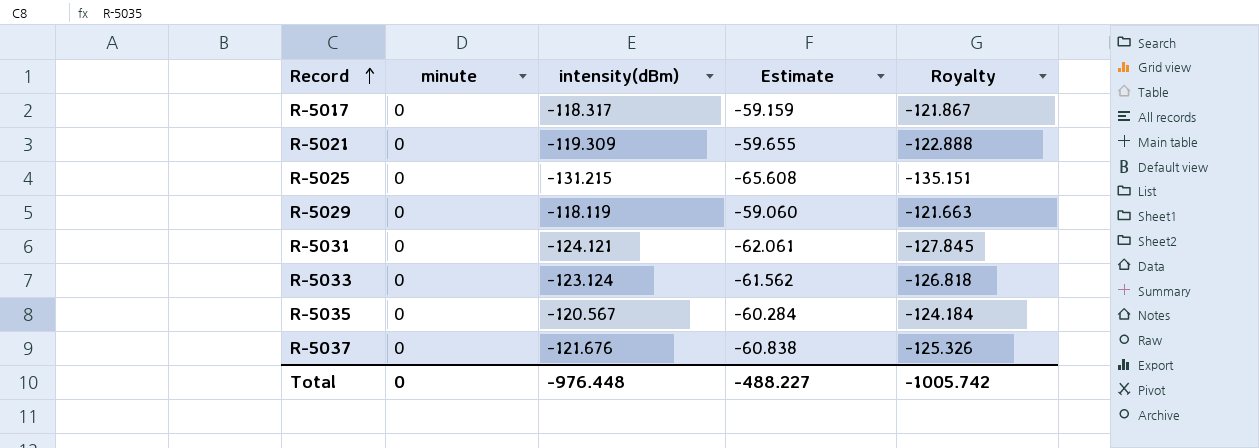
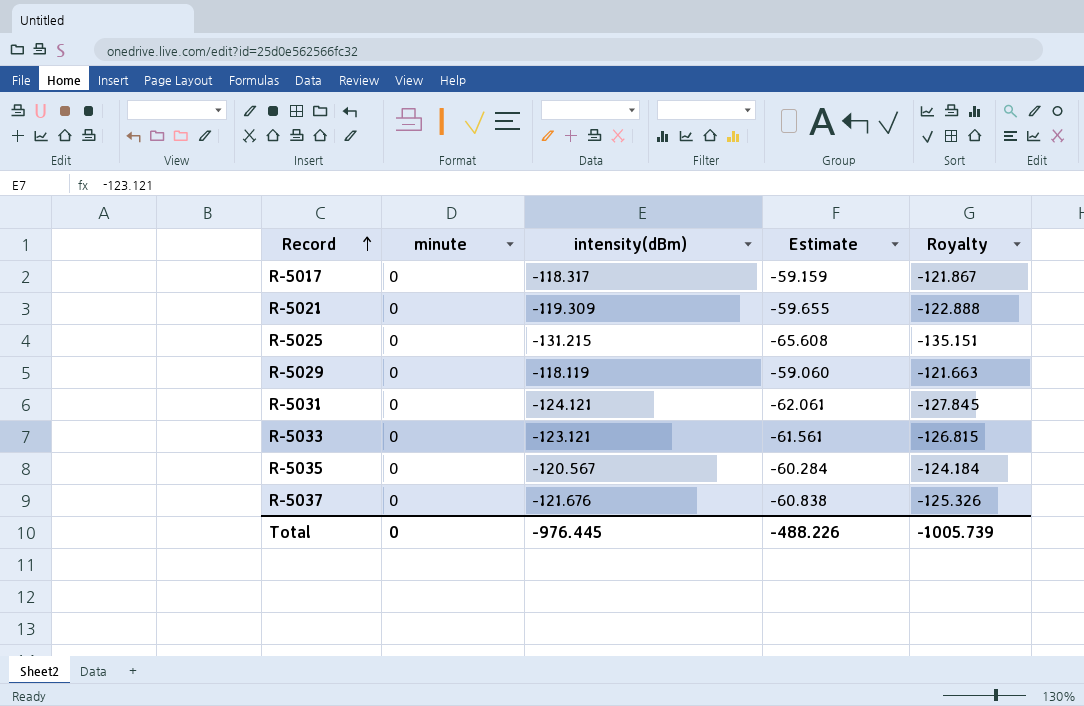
R-5033 | intensity(dBm): -123.124 -> -123.121
R-5033 | Estimate: -61.562 -> -61.561
R-5033 | Royalty: -126.818 -> -126.815
Total | intensity(dBm): -976.448 -> -976.445
Total | Estimate: -488.227 -> -488.226
Total | Royalty: -1005.742 -> -1005.739

